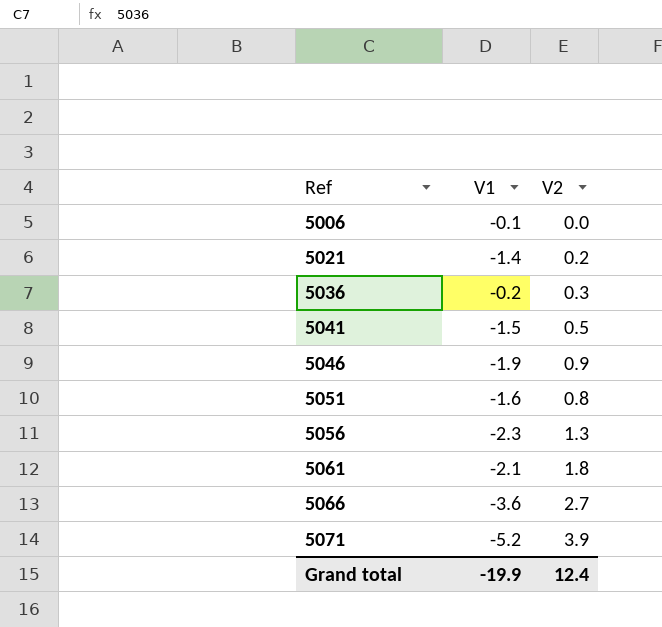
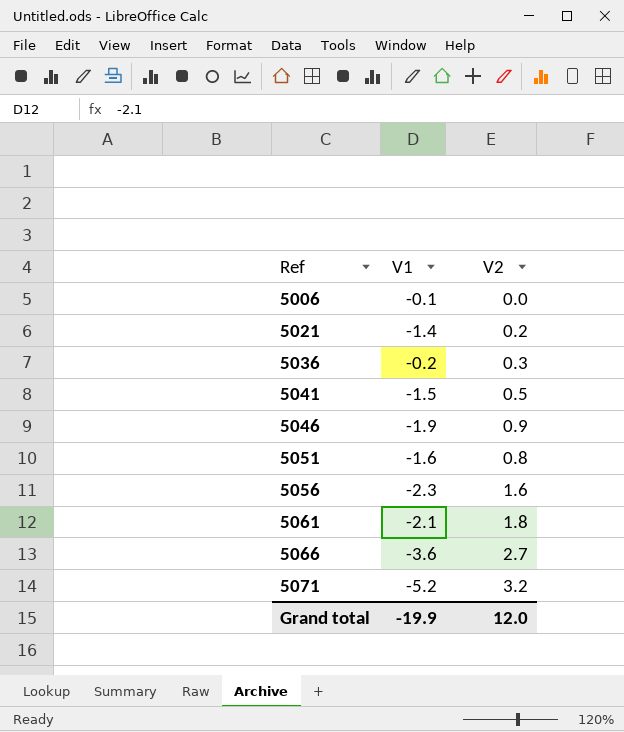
5056 | V2: 1.3 -> 1.6
5071 | V2: 3.9 -> 3.2
Grand total | V2: 12.4 -> 12.0

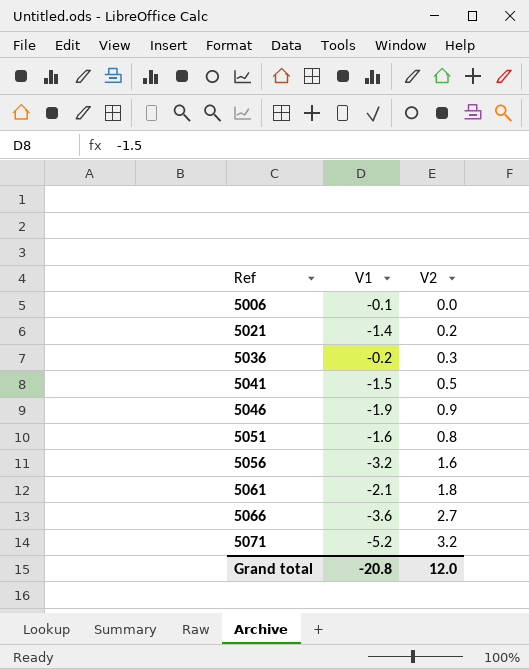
5056 | V1: -2.3 -> -3.2
Grand total | V1: -19.9 -> -20.8

